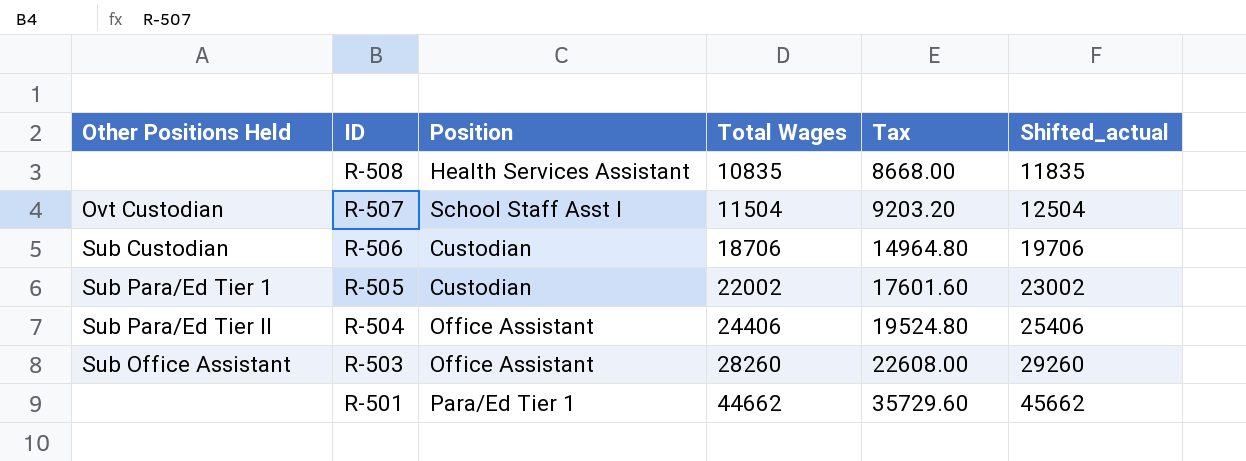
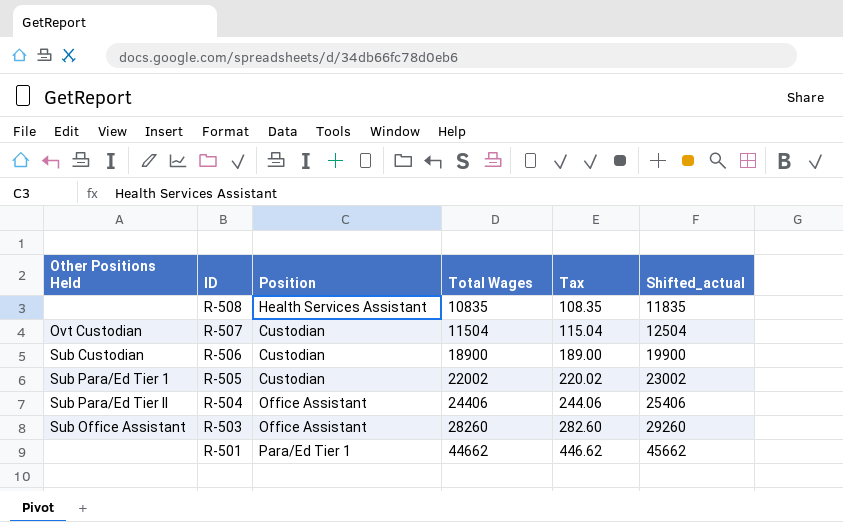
column Tax | formula: [Total Wages] * 0.8 -> [Total Wages] * 0.01
R-507 | Position: School Staff Asst I -> Custodian
R-506 | Total Wages: 18706 -> 18900
R-506 | Shifted_actual: 19706 -> 19900

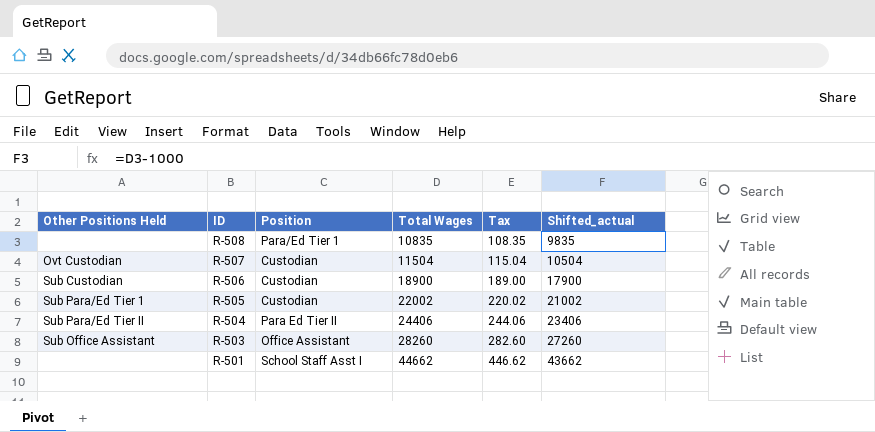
column Shifted_actual | formula: [Total Wages] + 1000 -> [Total Wages] - 1000
R-508 | Position: Health Services Assistant -> Para/Ed Tier 1
R-504 | Position: Office Assistant -> Para Ed Tier II
R-501 | Position: Para/Ed Tier 1 -> School Staff Asst I

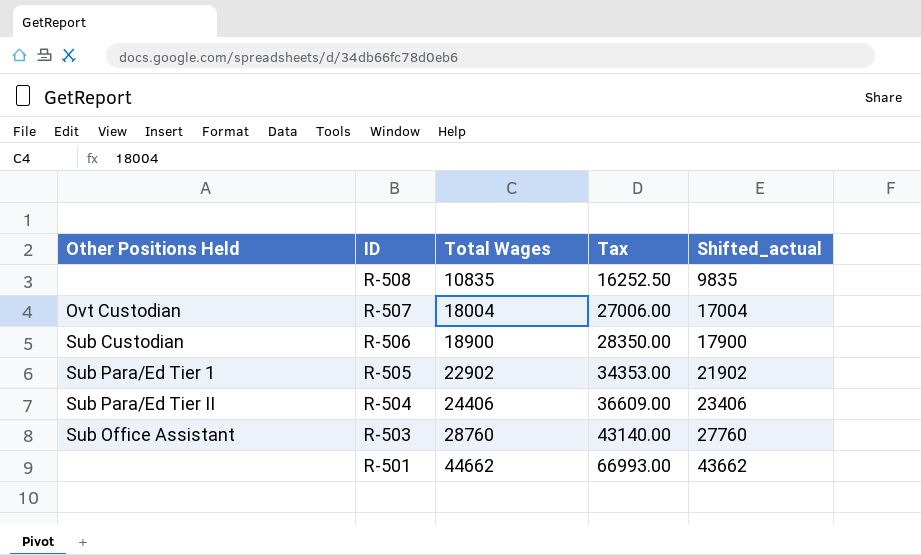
column Position | position: 3 -> none
column Tax | formula: [Total Wages] * 0.01 -> [Total Wages] * 1.5
R-507 | Total Wages: 11504 -> 18004
R-507 | Shifted_actual: 10504 -> 17004
R-505 | Total Wages: 22002 -> 22902
R-505 | Shifted_actual: 21002 -> 21902
R-503 | Total Wages: 28260 -> 28760
R-503 | Shifted_actual: 27260 -> 27760

